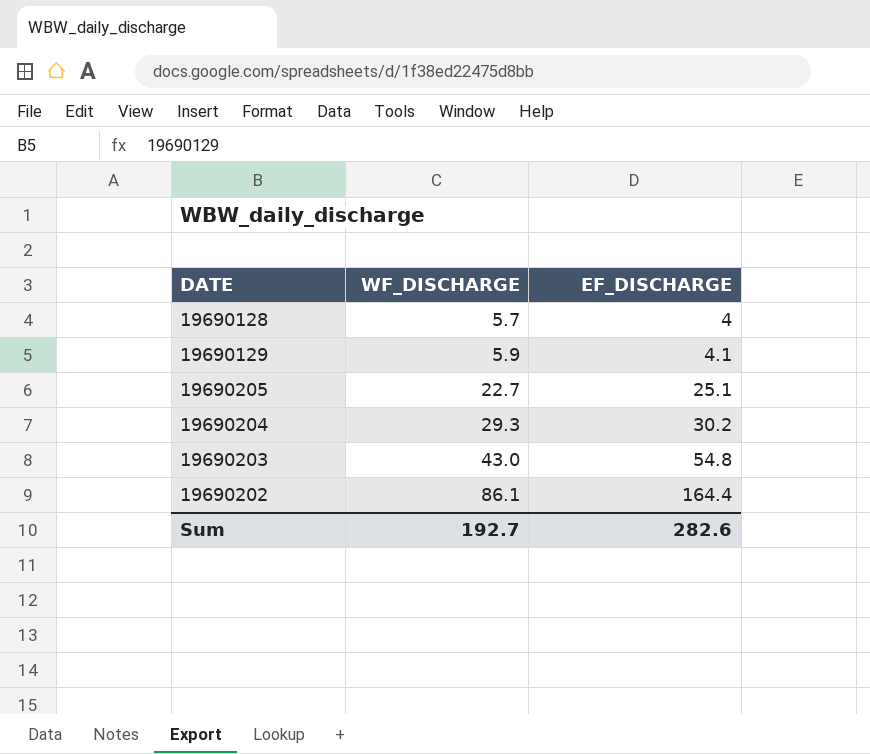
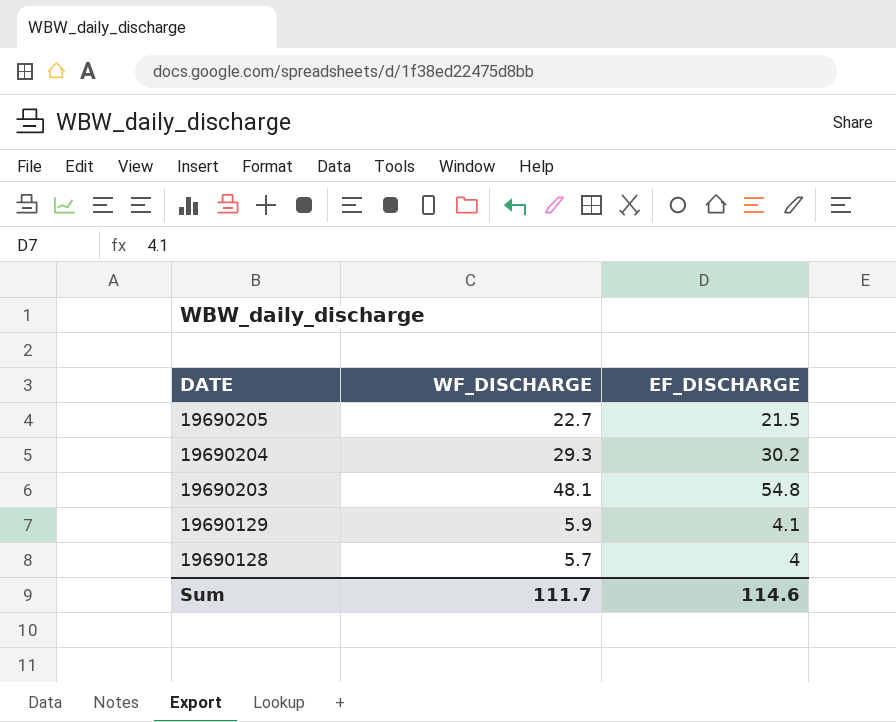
row order: WF_DISCHARGE ascending -> DATE descending
row 19690202: 86.1 | 164.4 -> none
19690205 | EF_DISCHARGE: 25.1 -> 21.5
19690203 | WF_DISCHARGE: 43.0 -> 48.1
Sum | WF_DISCHARGE: 192.7 -> 111.7
Sum | EF_DISCHARGE: 282.6 -> 114.6

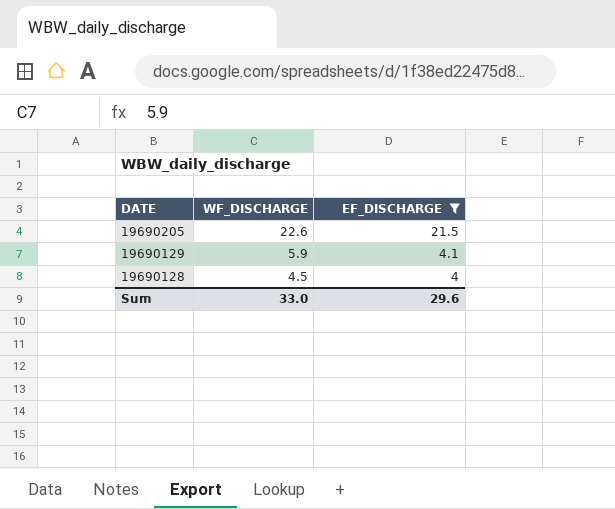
filter: none -> EF_DISCHARGE <= 21.5
19690205 | WF_DISCHARGE: 22.7 -> 22.6
19690128 | WF_DISCHARGE: 5.7 -> 4.5
Sum | WF_DISCHARGE: 111.7 -> 33.0
Sum | EF_DISCHARGE: 114.6 -> 29.6

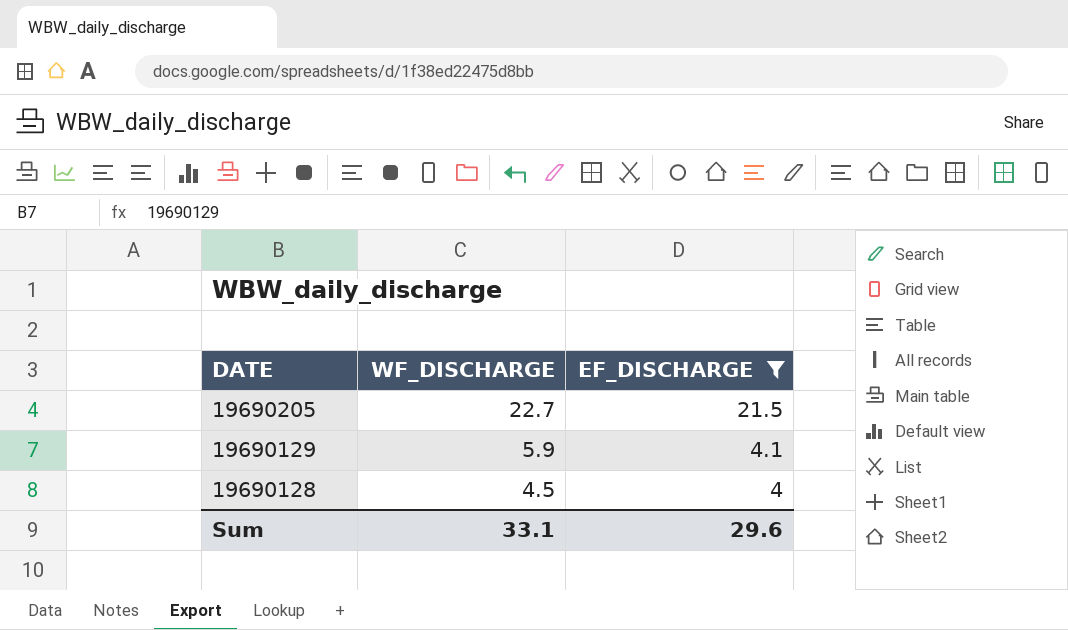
19690205 | WF_DISCHARGE: 22.6 -> 22.7
Sum | WF_DISCHARGE: 33.0 -> 33.1

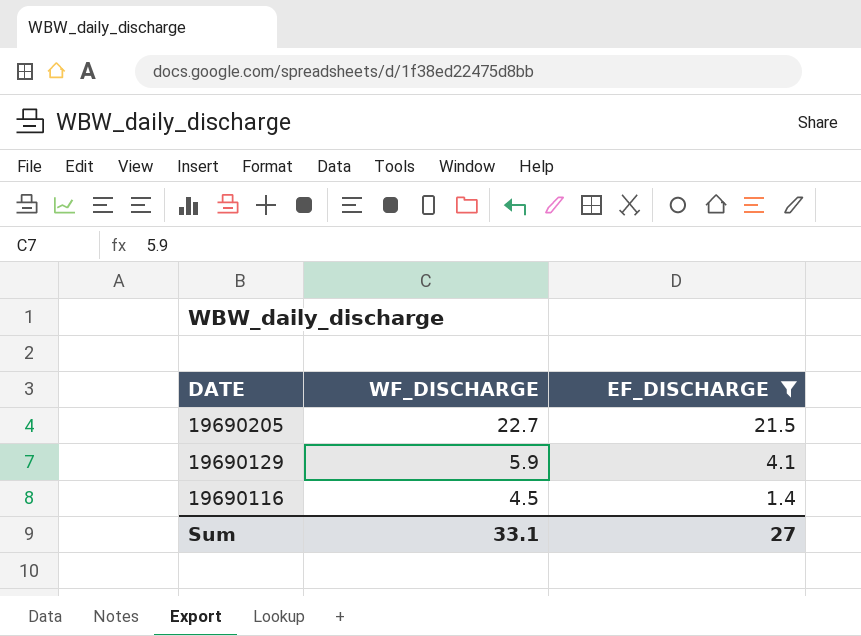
row 19690128: 4.5 | 4 -> none
row 19690116: none -> 4.5 | 1.4
Sum | EF_DISCHARGE: 29.6 -> 27

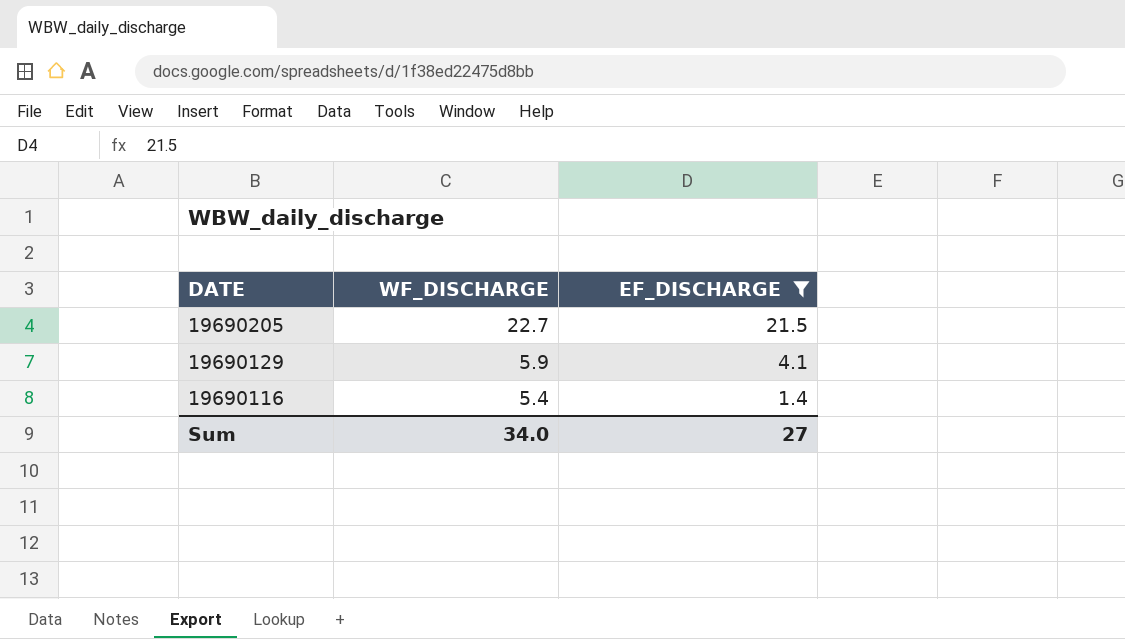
19690116 | WF_DISCHARGE: 4.5 -> 5.4
Sum | WF_DISCHARGE: 33.1 -> 34.0

